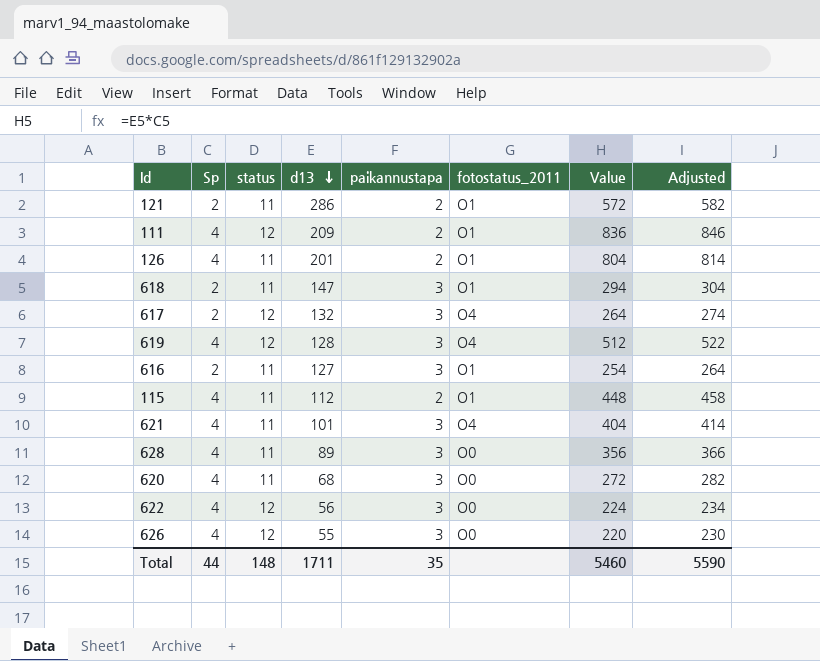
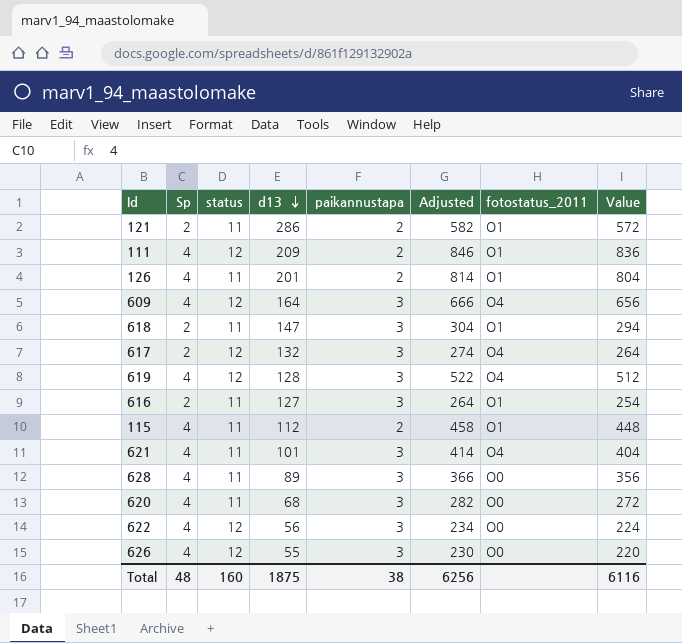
column Adjusted | position: 8 -> 6
row 609: none -> 4 | 12 | 164 | 3 | 666 | O4 | 656
Total | Sp: 44 -> 48
Total | status: 148 -> 160
Total | d13: 1711 -> 1875
Total | paikannustapa: 35 -> 38
Total | Adjusted: 5590 -> 6256
Total | Value: 5460 -> 6116

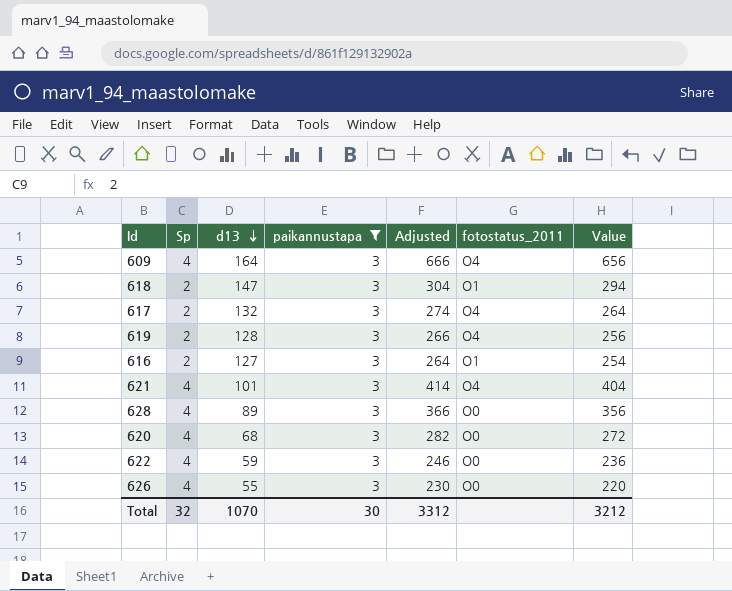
filter: none -> paikannustapa = 3
column status | position: 3 -> none
619 | Sp: 4 -> 2
619 | Adjusted: 522 -> 266
619 | Value: 512 -> 256
622 | d13: 56 -> 59
622 | Adjusted: 234 -> 246
622 | Value: 224 -> 236
Total | Sp: 48 -> 32
Total | d13: 1875 -> 1070
Total | paikannustapa: 38 -> 30
Total | Adjusted: 6256 -> 3312
Total | Value: 6116 -> 3212

